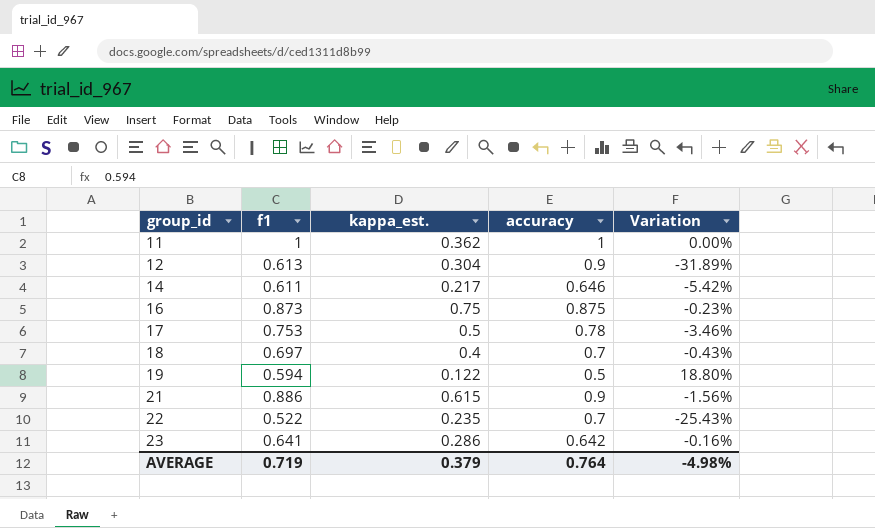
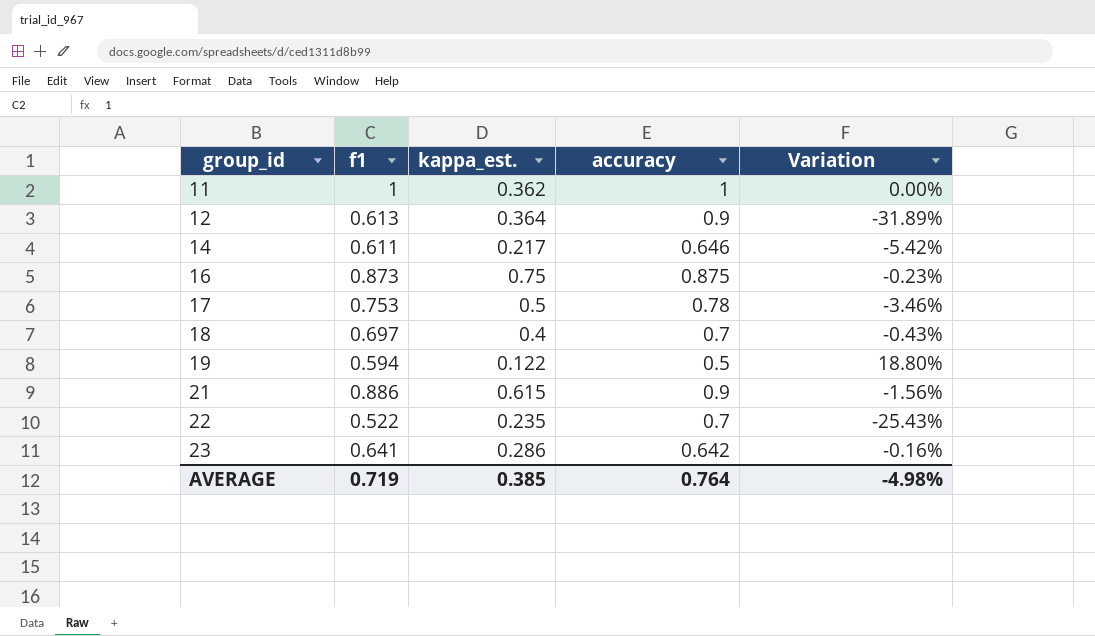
12 | kappa_est.: 0.304 -> 0.364
AVERAGE | kappa_est.: 0.379 -> 0.385

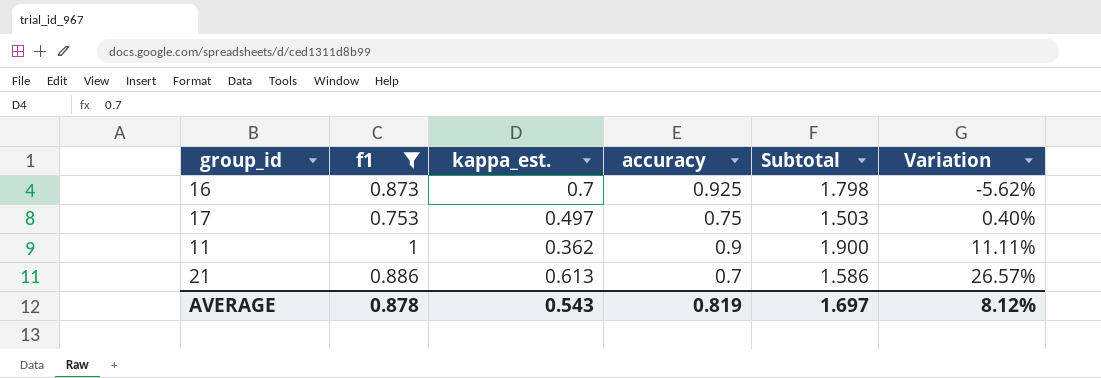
filter: none -> f1 >= 0.753
row order: group_id ascending -> Variation ascending
column Subtotal | formula: none -> [f1] + [accuracy]
16 | kappa_est.: 0.75 -> 0.7
16 | accuracy: 0.875 -> 0.925
16 | Variation: -0.23% -> -5.62%
17 | kappa_est.: 0.5 -> 0.497
17 | accuracy: 0.78 -> 0.75
17 | Variation: -3.46% -> 0.40%
11 | accuracy: 1 -> 0.9
11 | Variation: 0.00% -> 11.11%
21 | kappa_est.: 0.615 -> 0.613
21 | accuracy: 0.9 -> 0.7
21 | Variation: -1.56% -> 26.57%
AVERAGE | f1: 0.719 -> 0.878
AVERAGE | kappa_est.: 0.385 -> 0.543
AVERAGE | accuracy: 0.764 -> 0.819
AVERAGE | Variation: -4.98% -> 8.12%

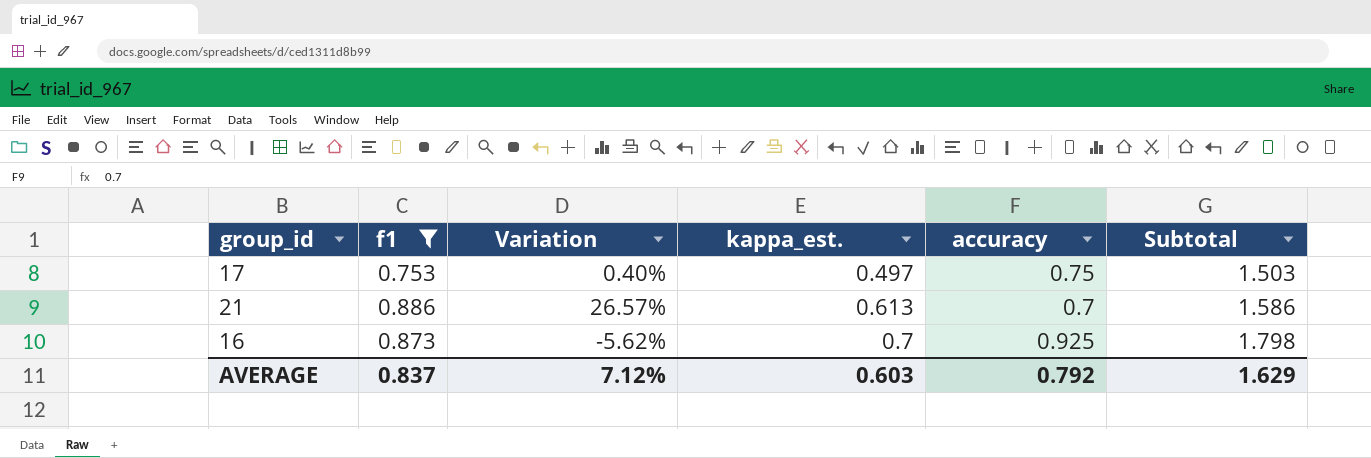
row order: Variation ascending -> kappa_est. ascending
column Variation | position: 6 -> 3
row 11: 1 | 0.362 | 0.9 | 1.900 | 11.11% -> none
AVERAGE | f1: 0.878 -> 0.837
AVERAGE | Variation: 8.12% -> 7.12%
AVERAGE | kappa_est.: 0.543 -> 0.603
AVERAGE | accuracy: 0.819 -> 0.792
AVERAGE | Subtotal: 1.697 -> 1.629

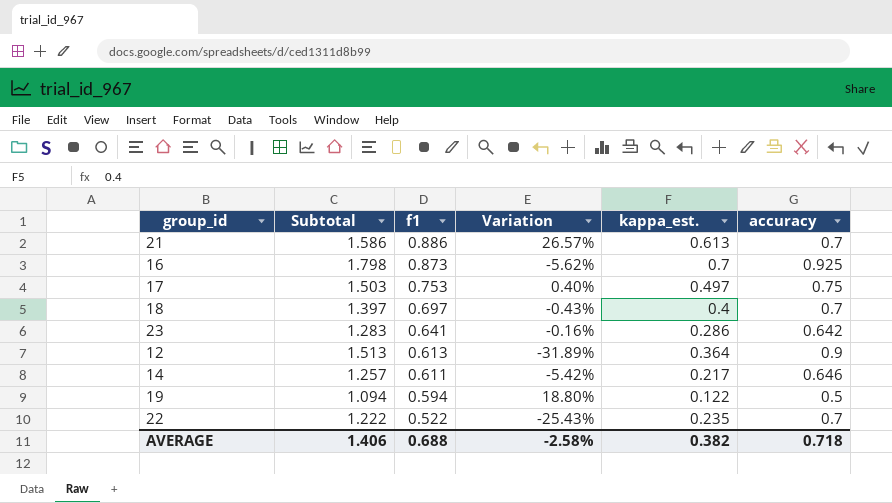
filter: f1 >= 0.753 -> none
row order: kappa_est. ascending -> f1 descending
column Subtotal | position: 6 -> 2
AVERAGE | Subtotal: 1.629 -> 1.406
AVERAGE | f1: 0.837 -> 0.688
AVERAGE | Variation: 7.12% -> -2.58%
AVERAGE | kappa_est.: 0.603 -> 0.382
AVERAGE | accuracy: 0.792 -> 0.718

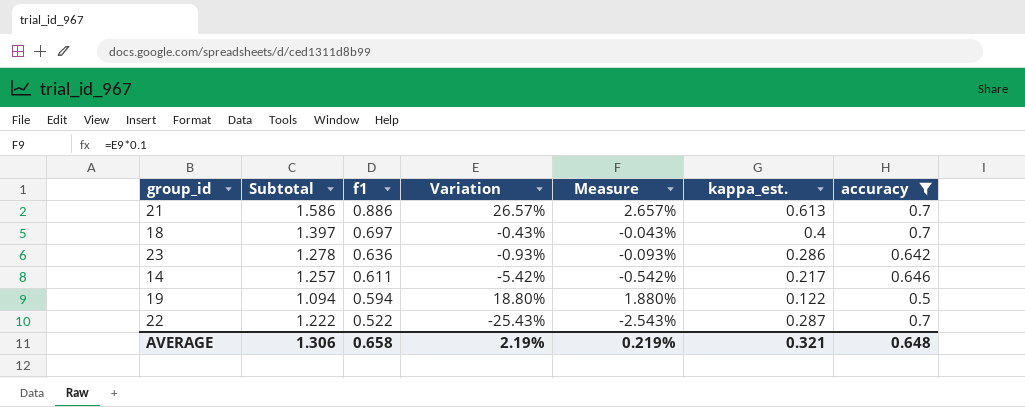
filter: none -> accuracy <= 0.7
column Measure | formula: none -> [Variation] * 0.1
23 | Subtotal: 1.283 -> 1.278
23 | f1: 0.641 -> 0.636
23 | Variation: -0.16% -> -0.93%
22 | kappa_est.: 0.235 -> 0.287
AVERAGE | Subtotal: 1.406 -> 1.306
AVERAGE | f1: 0.688 -> 0.658
AVERAGE | Variation: -2.58% -> 2.19%
AVERAGE | kappa_est.: 0.382 -> 0.321
AVERAGE | accuracy: 0.718 -> 0.648

